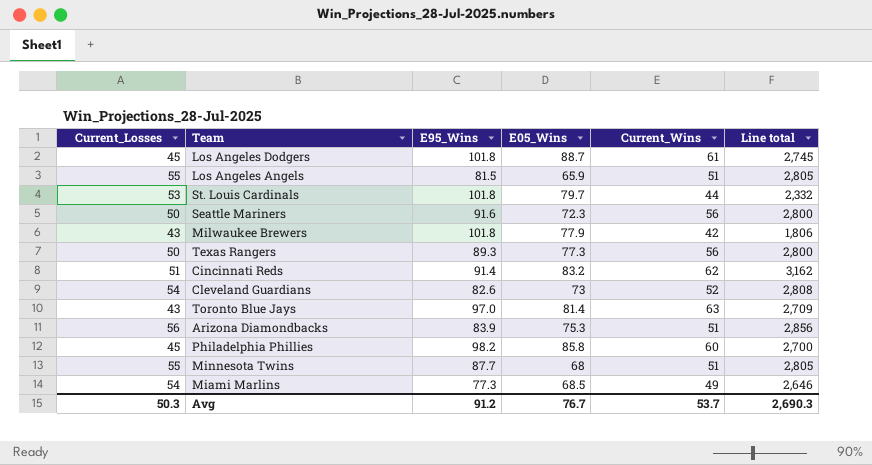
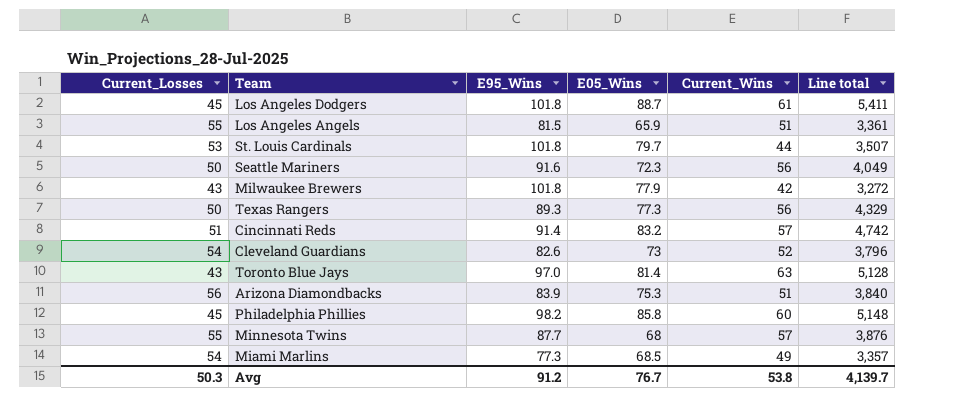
column Line total | formula: [Current_Losses] * [Current_Wins] -> [E05_Wins] * [Current_Wins]
Cincinnati Reds | Current_Wins: 62 -> 57
Minnesota Twins | Current_Wins: 51 -> 57
Avg | Current_Wins: 53.7 -> 53.8
Avg | Line total: 2,690.3 -> 4,139.7

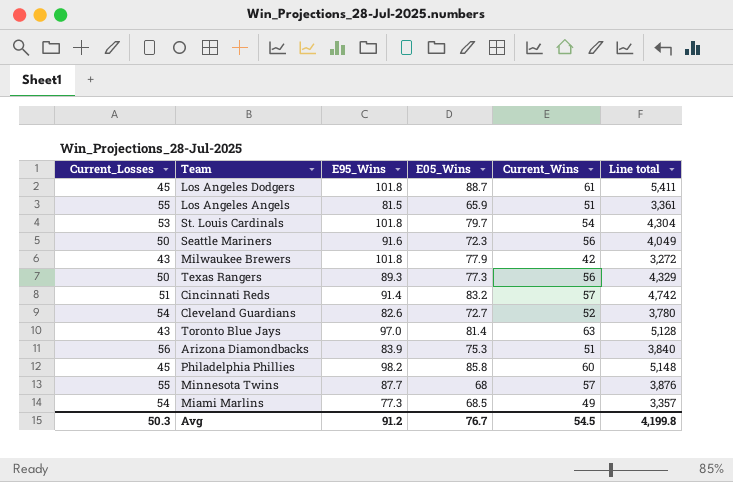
St. Louis Cardinals | Current_Wins: 44 -> 54
St. Louis Cardinals | Line total: 3,507 -> 4,304
Cleveland Guardians | E05_Wins: 73 -> 72.7
Cleveland Guardians | Line total: 3,796 -> 3,780
Avg | Current_Wins: 53.8 -> 54.5
Avg | Line total: 4,139.7 -> 4,199.8

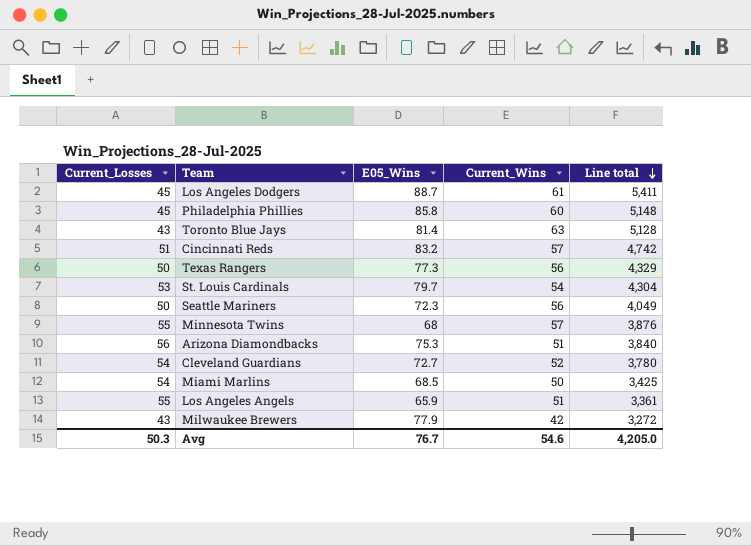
row order: none -> Line total descending
column E95_Wins | position: 3 -> none
Miami Marlins | Current_Wins: 49 -> 50
Miami Marlins | Line total: 3,357 -> 3,425
Avg | Current_Wins: 54.5 -> 54.6
Avg | Line total: 4,199.8 -> 4,205.0

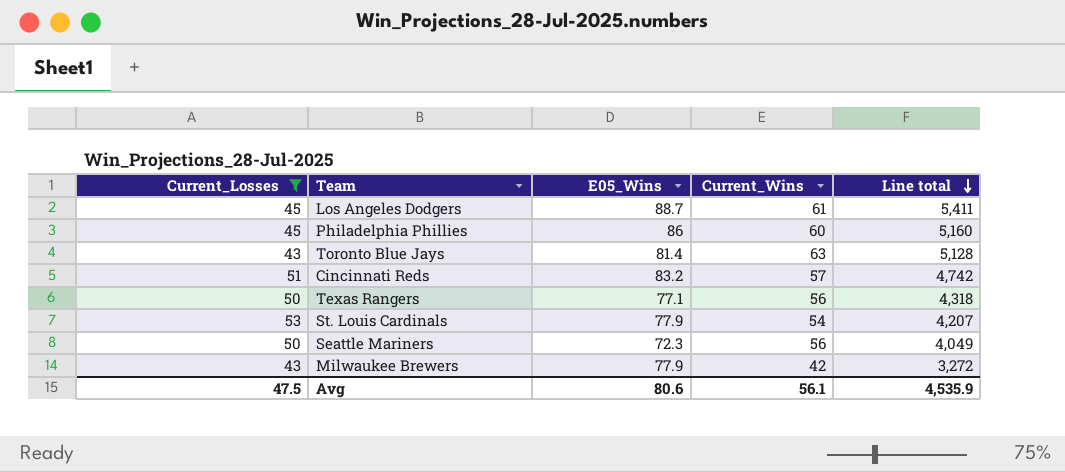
filter: none -> Current_Losses <= 53
Philadelphia Phillies | E05_Wins: 85.8 -> 86
Philadelphia Phillies | Line total: 5,148 -> 5,160
Texas Rangers | E05_Wins: 77.3 -> 77.1
Texas Rangers | Line total: 4,329 -> 4,318
St. Louis Cardinals | E05_Wins: 79.7 -> 77.9
St. Louis Cardinals | Line total: 4,304 -> 4,207
Avg | Current_Losses: 50.3 -> 47.5
Avg | E05_Wins: 76.7 -> 80.6
Avg | Current_Wins: 54.6 -> 56.1
Avg | Line total: 4,205.0 -> 4,535.9

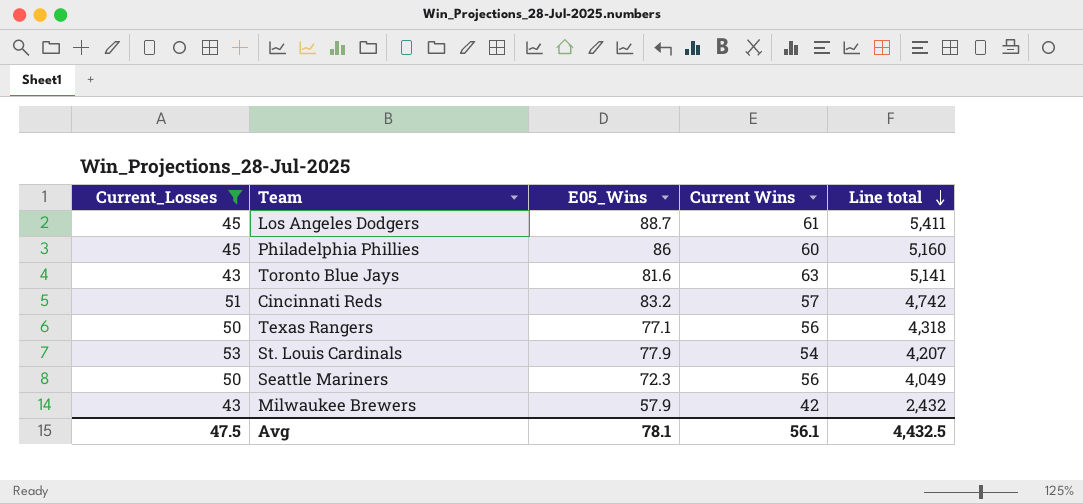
column name: Current_Wins -> Current Wins
Toronto Blue Jays | E05_Wins: 81.4 -> 81.6
Toronto Blue Jays | Line total: 5,128 -> 5,141
Milwaukee Brewers | E05_Wins: 77.9 -> 57.9
Milwaukee Brewers | Line total: 3,272 -> 2,432
Avg | E05_Wins: 80.6 -> 78.1
Avg | Line total: 4,535.9 -> 4,432.5

